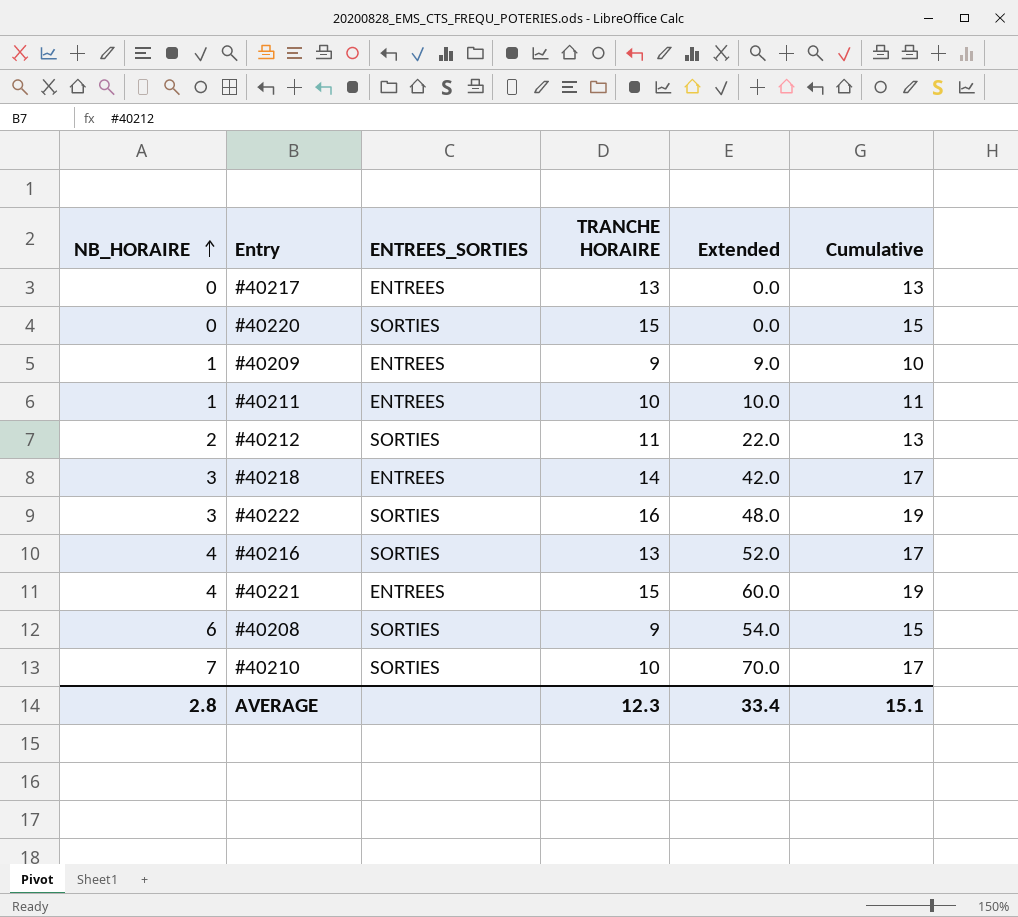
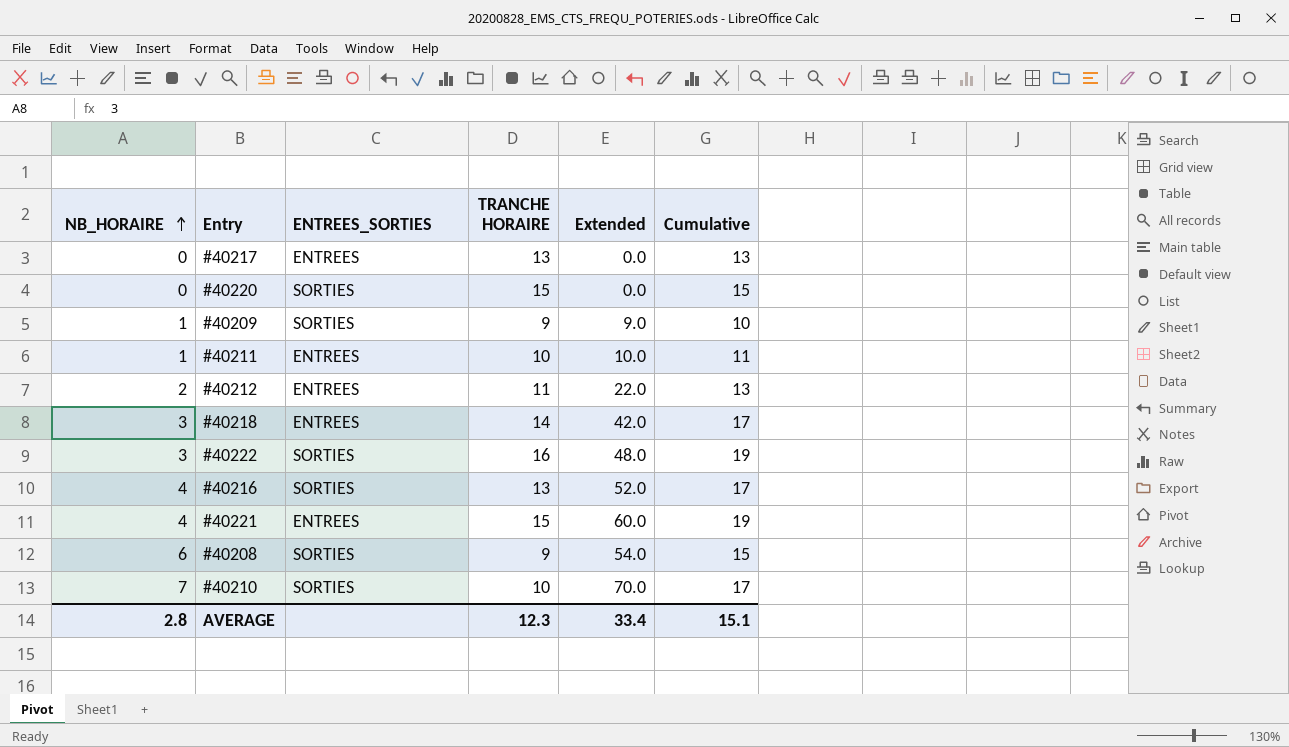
#40209 | ENTREES_SORTIES: ENTREES -> SORTIES
#40212 | ENTREES_SORTIES: SORTIES -> ENTREES

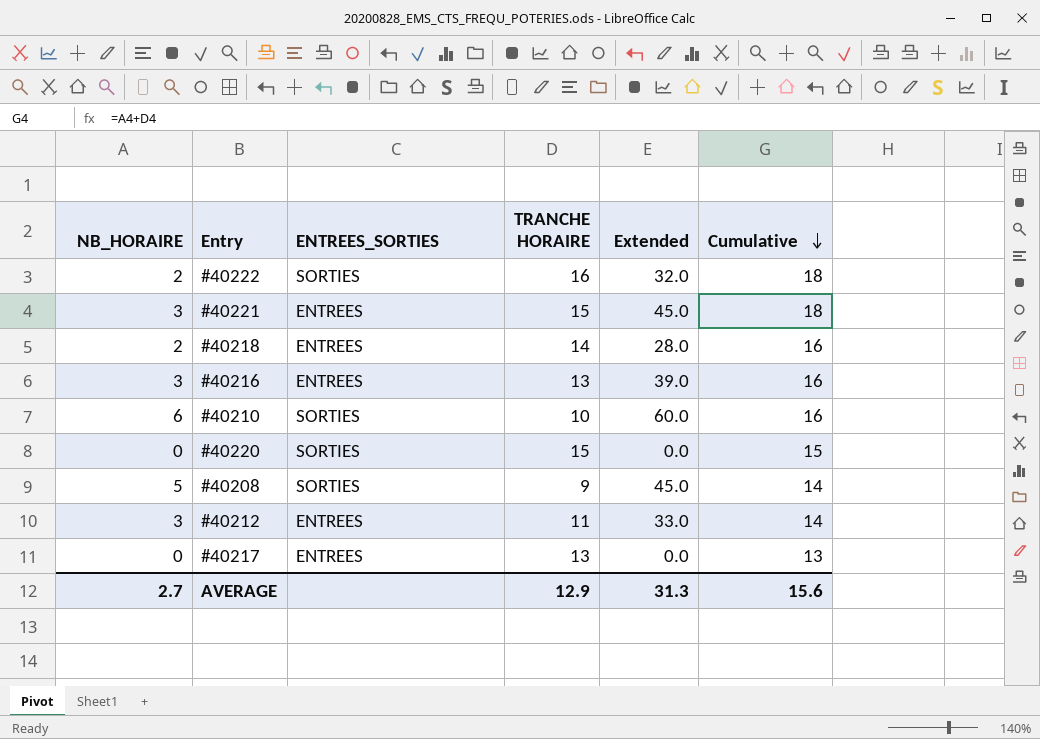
row order: NB_HORAIRE ascending -> Cumulative descending
row #40209: 1 | SORTIES | 9 | 9.0 | 10 -> none
row #40211: 1 | ENTREES | 10 | 10.0 | 11 -> none
#40222 | NB_HORAIRE: 3 -> 2
#40222 | Extended: 48.0 -> 32.0
#40222 | Cumulative: 19 -> 18
#40221 | NB_HORAIRE: 4 -> 3
#40221 | Extended: 60.0 -> 45.0
#40221 | Cumulative: 19 -> 18
#40218 | NB_HORAIRE: 3 -> 2
#40218 | Extended: 42.0 -> 28.0
#40218 | Cumulative: 17 -> 16
#40216 | NB_HORAIRE: 4 -> 3
#40216 | ENTREES_SORTIES: SORTIES -> ENTREES
#40216 | Extended: 52.0 -> 39.0
#40216 | Cumulative: 17 -> 16
#40210 | NB_HORAIRE: 7 -> 6
#40210 | Extended: 70.0 -> 60.0
#40210 | Cumulative: 17 -> 16
#40208 | NB_HORAIRE: 6 -> 5
#40208 | Extended: 54.0 -> 45.0
#40208 | Cumulative: 15 -> 14
#40212 | NB_HORAIRE: 2 -> 3
#40212 | Extended: 22.0 -> 33.0
#40212 | Cumulative: 13 -> 14
AVERAGE | NB_HORAIRE: 2.8 -> 2.7
AVERAGE | TRANCHE HORAIRE: 12.3 -> 12.9
AVERAGE | Extended: 33.4 -> 31.3
AVERAGE | Cumulative: 15.1 -> 15.6

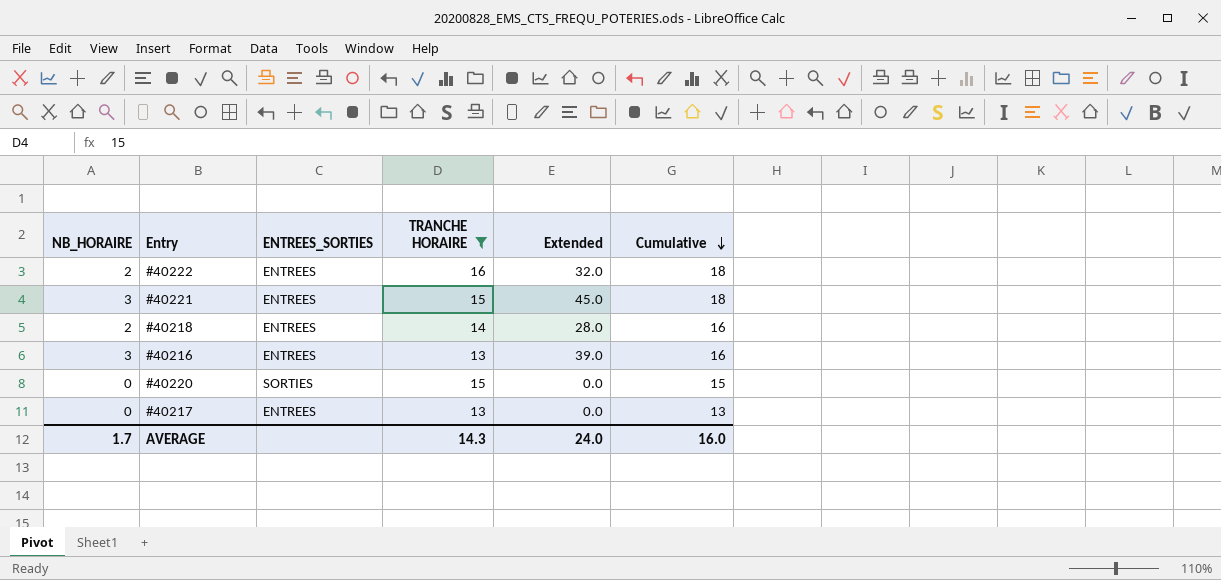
filter: none -> TRANCHE HORAIRE >= 13
#40222 | ENTREES_SORTIES: SORTIES -> ENTREES
AVERAGE | NB_HORAIRE: 2.7 -> 1.7
AVERAGE | TRANCHE HORAIRE: 12.9 -> 14.3
AVERAGE | Extended: 31.3 -> 24.0
AVERAGE | Cumulative: 15.6 -> 16.0

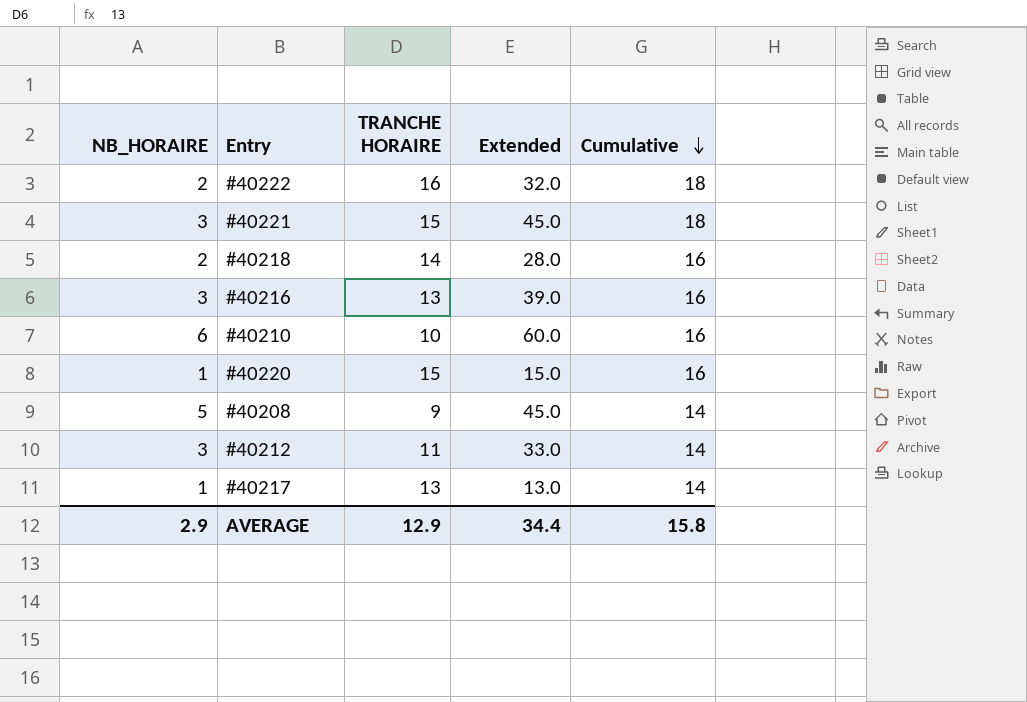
filter: TRANCHE HORAIRE >= 13 -> none
column ENTREES_SORTIES | position: 3 -> none
#40220 | NB_HORAIRE: 0 -> 1
#40220 | Extended: 0.0 -> 15.0
#40220 | Cumulative: 15 -> 16
#40217 | NB_HORAIRE: 0 -> 1
#40217 | Extended: 0.0 -> 13.0
#40217 | Cumulative: 13 -> 14
AVERAGE | NB_HORAIRE: 1.7 -> 2.9
AVERAGE | TRANCHE HORAIRE: 14.3 -> 12.9
AVERAGE | Extended: 24.0 -> 34.4
AVERAGE | Cumulative: 16.0 -> 15.8

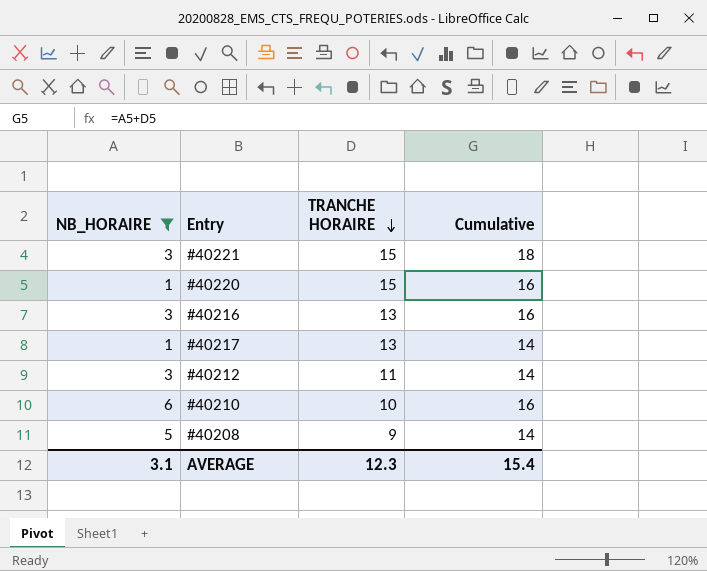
filter: none -> NB_HORAIRE != 2
row order: Cumulative descending -> TRANCHE HORAIRE descending
column Extended | formula: [NB_HORAIRE] * [TRANCHE HORAIRE] -> none
AVERAGE | NB_HORAIRE: 2.9 -> 3.1
AVERAGE | TRANCHE HORAIRE: 12.9 -> 12.3
AVERAGE | Cumulative: 15.8 -> 15.4

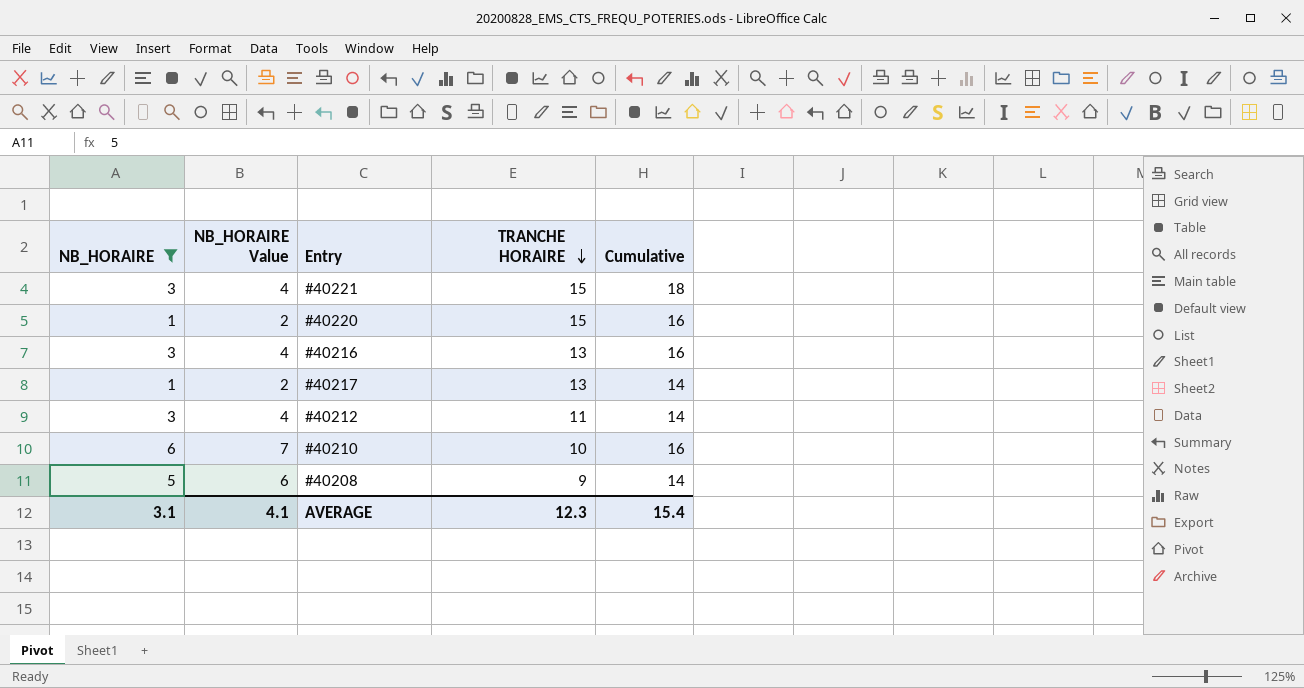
column NB_HORAIRE Value | formula: none -> [NB_HORAIRE] + 1

